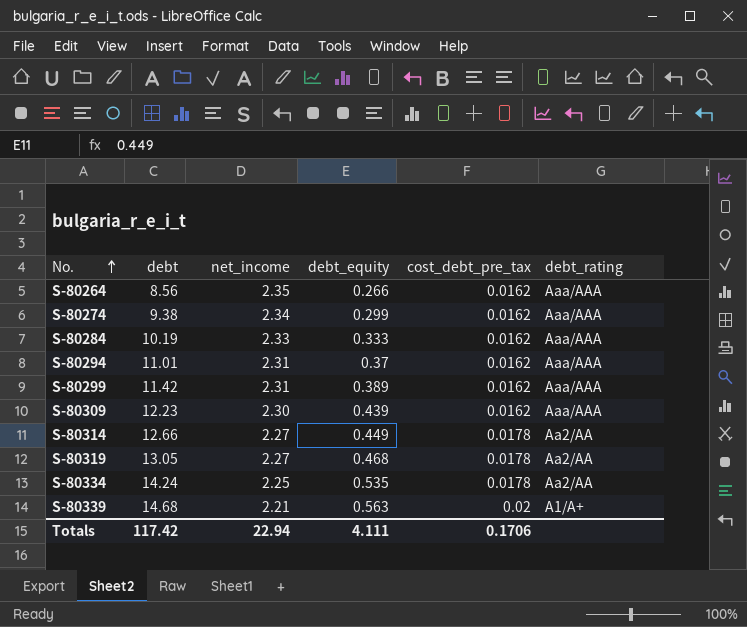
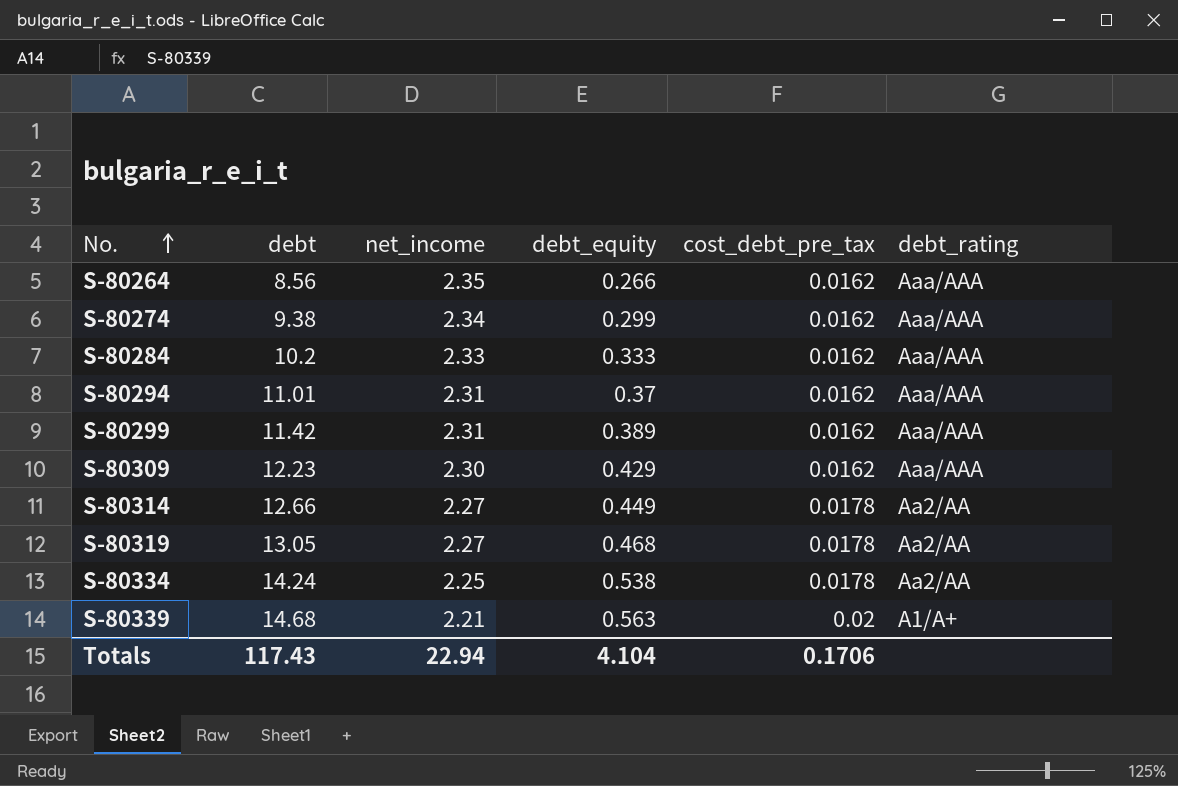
S-80284 | debt: 10.19 -> 10.2
S-80309 | debt_equity: 0.439 -> 0.429
S-80334 | debt_equity: 0.535 -> 0.538
Totals | debt: 117.42 -> 117.43
Totals | debt_equity: 4.111 -> 4.104

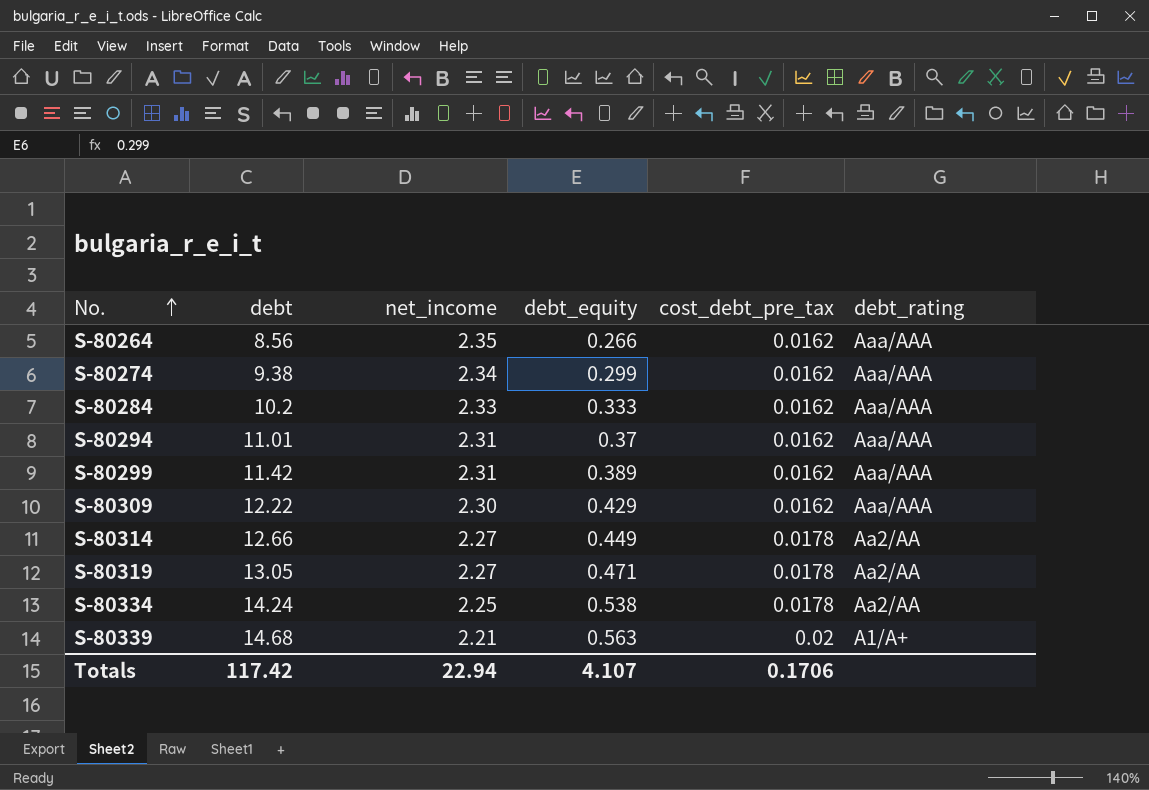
S-80309 | debt: 12.23 -> 12.22
S-80319 | debt_equity: 0.468 -> 0.471
Totals | debt: 117.43 -> 117.42
Totals | debt_equity: 4.104 -> 4.107

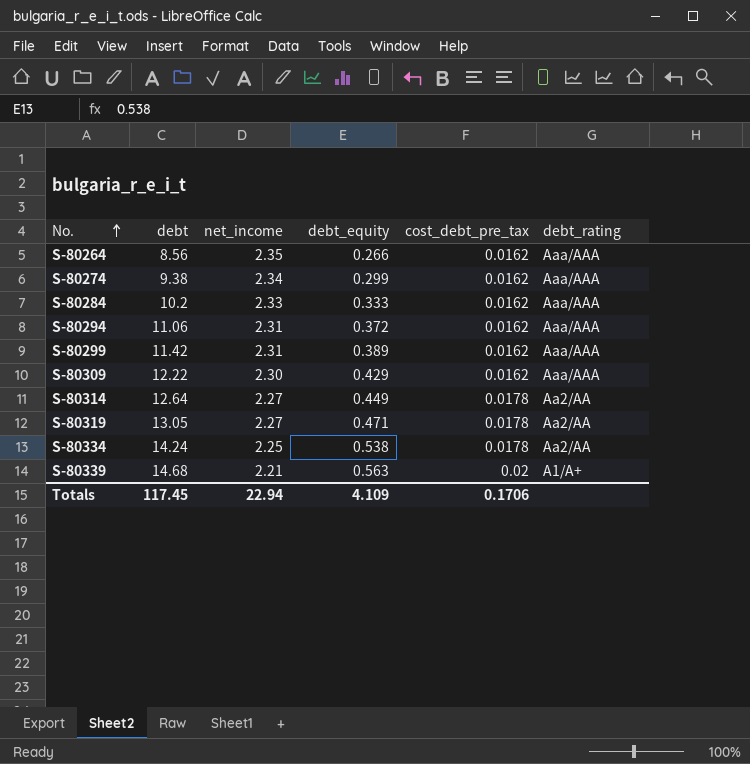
S-80294 | debt: 11.01 -> 11.06
S-80294 | debt_equity: 0.37 -> 0.372
S-80314 | debt: 12.66 -> 12.64
Totals | debt: 117.42 -> 117.45
Totals | debt_equity: 4.107 -> 4.109

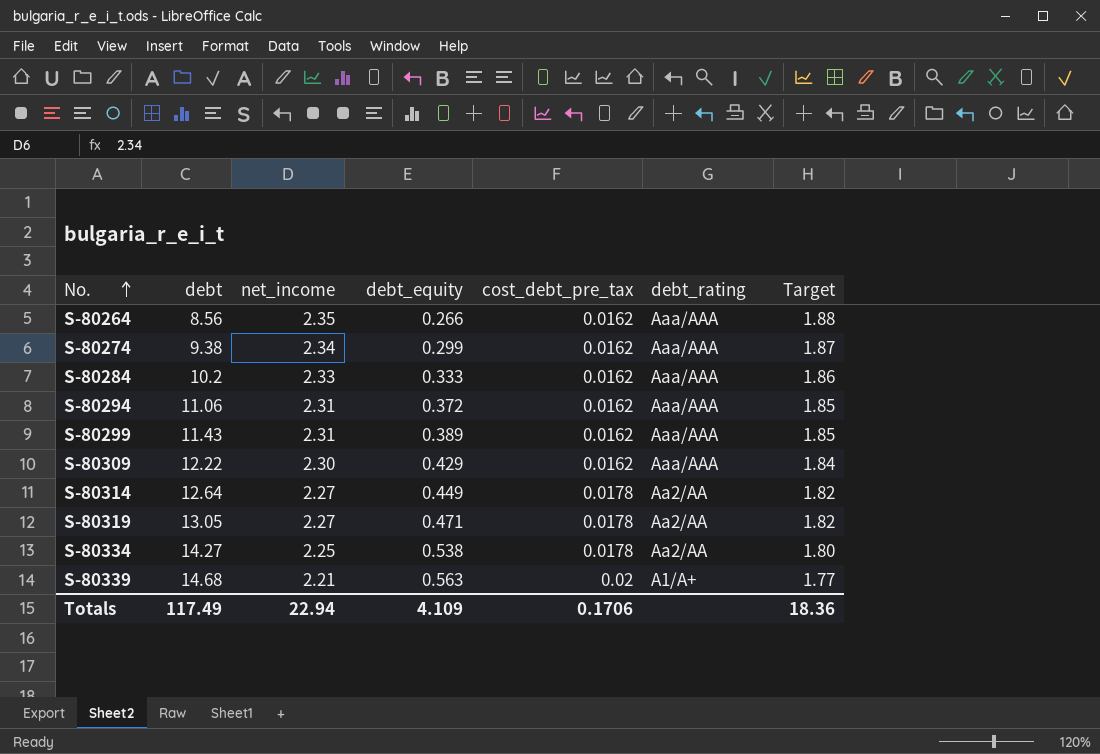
column Target | formula: none -> [net_income] * 0.8
S-80299 | debt: 11.42 -> 11.43
S-80334 | debt: 14.24 -> 14.27
Totals | debt: 117.45 -> 117.49

